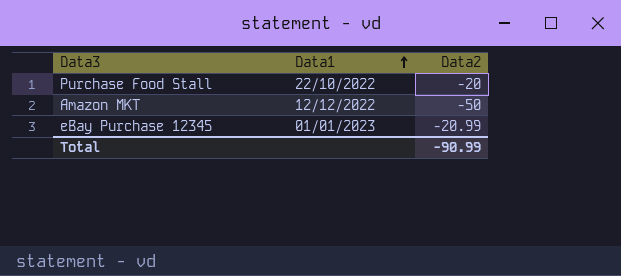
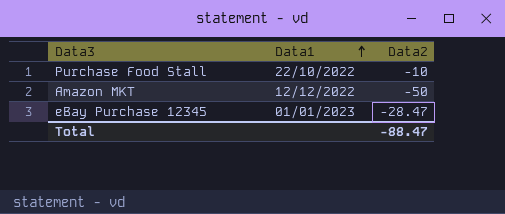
Purchase Food Stall | Data2: -20 -> -10
eBay Purchase 12345 | Data2: -20.99 -> -28.47
Total | Data2: -90.99 -> -88.47

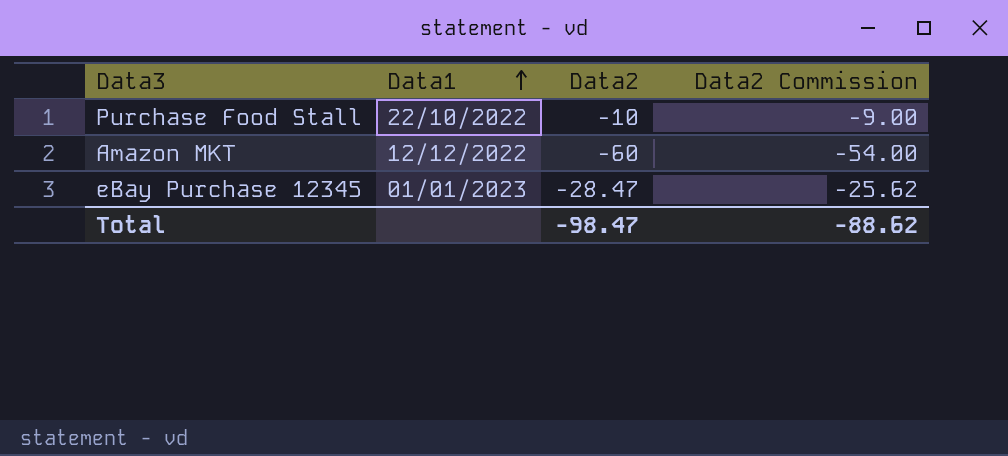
column Data2 Commission | formula: none -> [Data2] * 0.9
Amazon MKT | Data2: -50 -> -60
Total | Data2: -88.47 -> -98.47

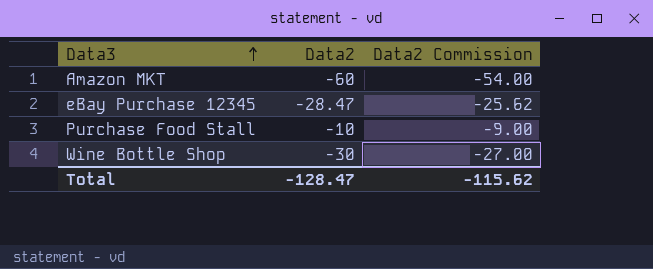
row order: Data1 ascending -> Data3 ascending
column Data1 | position: 2 -> none
row Wine Bottle Shop: none -> -30 | -27.00
Total | Data2: -98.47 -> -128.47
Total | Data2 Commission: -88.62 -> -115.62

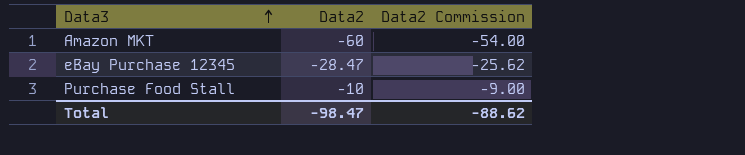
row Wine Bottle Shop: -30 | -27.00 -> none
Total | Data2: -128.47 -> -98.47
Total | Data2 Commission: -115.62 -> -88.62

